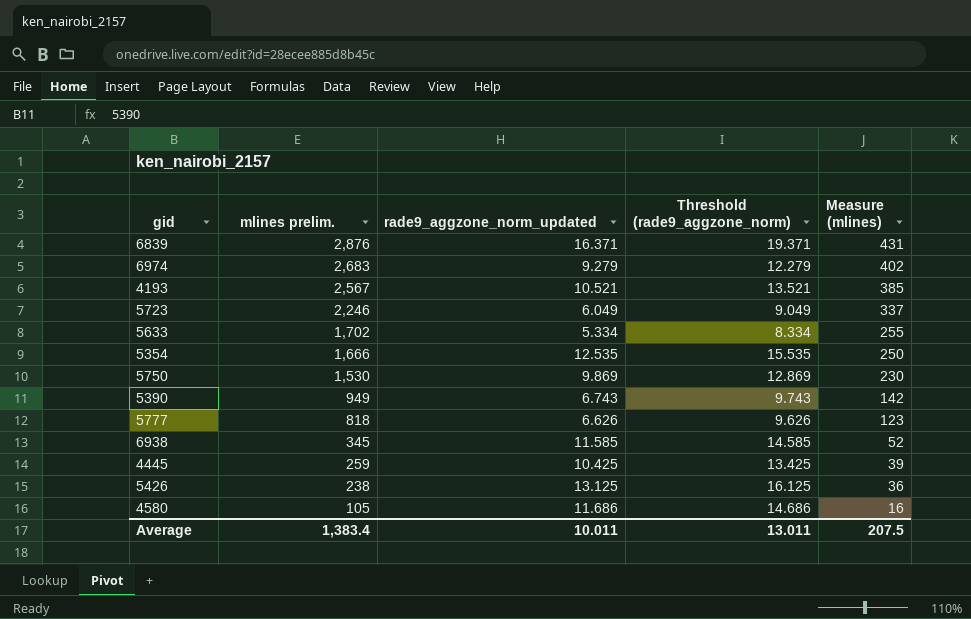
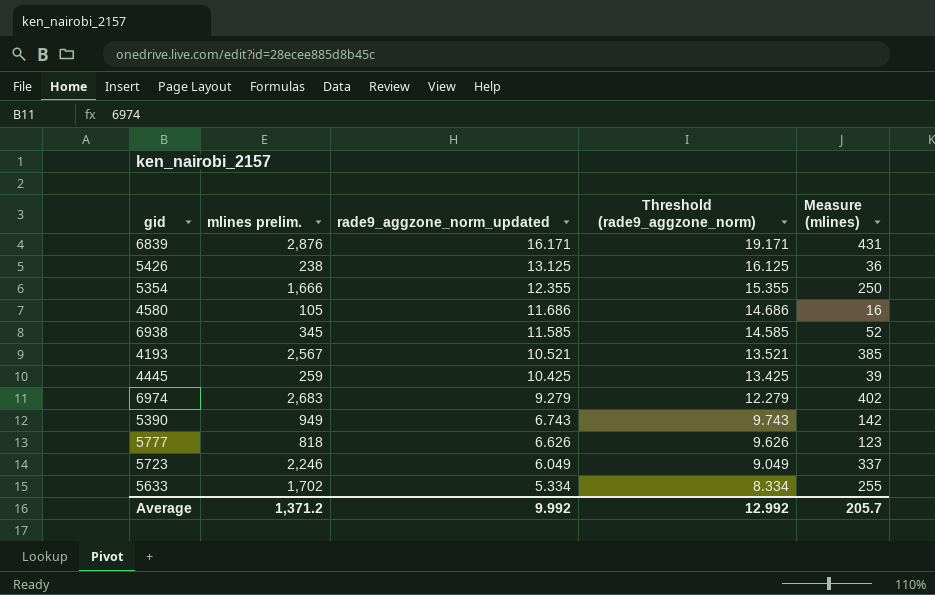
row order: mlines prelim. descending -> rade9_aggzone_norm_updated descending
row 5750: 1,530 | 9.869 | 12.869 | 230 -> none
6839 | rade9_aggzone_norm_updated: 16.371 -> 16.171
6839 | Threshold (rade9_aggzone_norm): 19.371 -> 19.171
5354 | rade9_aggzone_norm_updated: 12.535 -> 12.355
5354 | Threshold (rade9_aggzone_norm): 15.535 -> 15.355
Average | mlines prelim.: 1,383.4 -> 1,371.2
Average | rade9_aggzone_norm_updated: 10.011 -> 9.992
Average | Threshold (rade9_aggzone_norm): 13.011 -> 12.992
Average | Measure (mlines): 207.5 -> 205.7

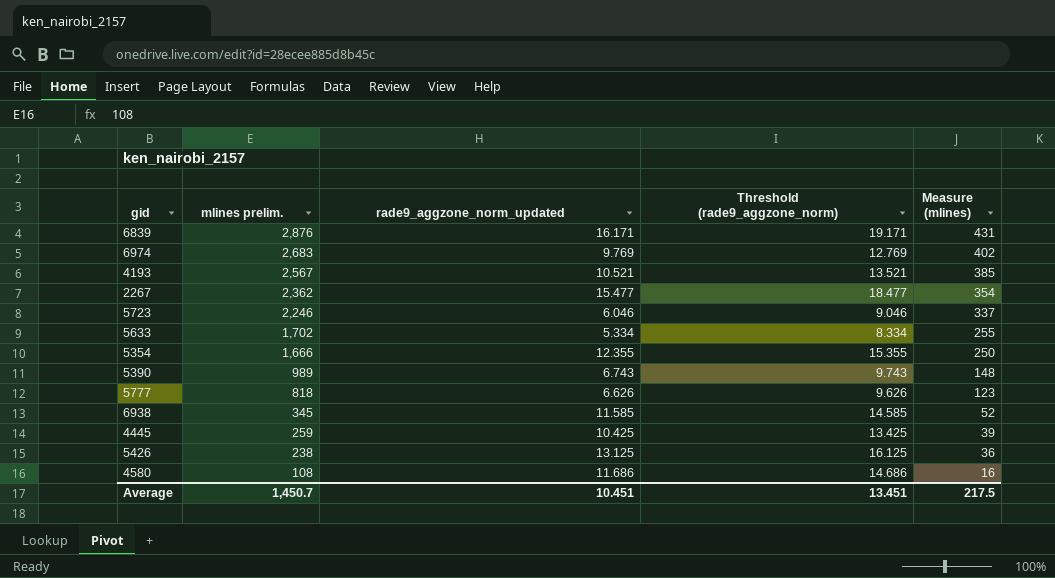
row order: rade9_aggzone_norm_updated descending -> mlines prelim. descending
6974 | rade9_aggzone_norm_updated: 9.279 -> 9.769
6974 | Threshold (rade9_aggzone_norm): 12.279 -> 12.769
row 2267: none -> 2,362 | 15.477 | 18.477 | 354
5723 | rade9_aggzone_norm_updated: 6.049 -> 6.046
5723 | Threshold (rade9_aggzone_norm): 9.049 -> 9.046
5390 | mlines prelim.: 949 -> 989
5390 | Measure (mlines): 142 -> 148
4580 | mlines prelim.: 105 -> 108
Average | mlines prelim.: 1,371.2 -> 1,450.7
Average | rade9_aggzone_norm_updated: 9.992 -> 10.451
Average | Threshold (rade9_aggzone_norm): 12.992 -> 13.451
Average | Measure (mlines): 205.7 -> 217.5

